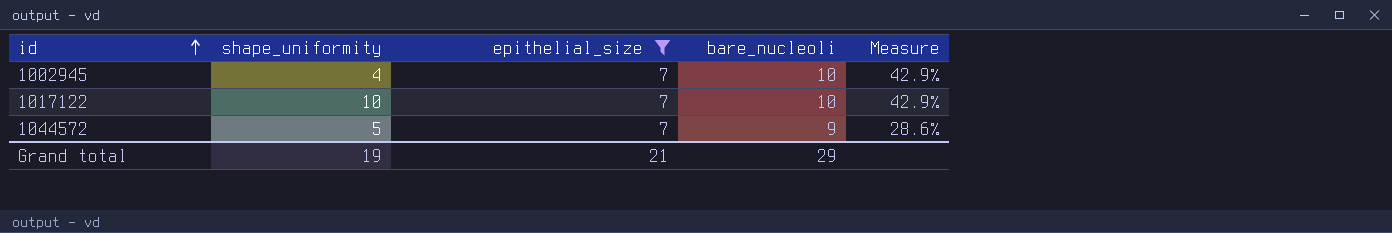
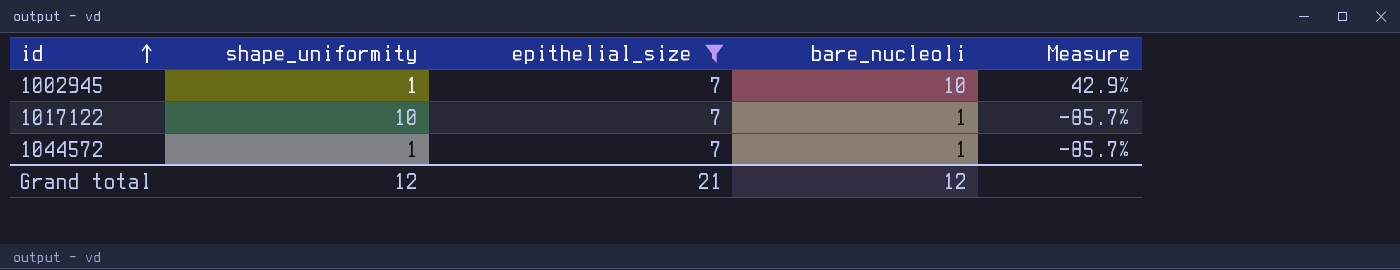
1002945 | shape_uniformity: 4 -> 1
1017122 | bare_nucleoli: 10 -> 1
1017122 | Measure: 42.9% -> -85.7%
1044572 | shape_uniformity: 5 -> 1
1044572 | bare_nucleoli: 9 -> 1
1044572 | Measure: 28.6% -> -85.7%
Grand total | shape_uniformity: 19 -> 12
Grand total | bare_nucleoli: 29 -> 12

